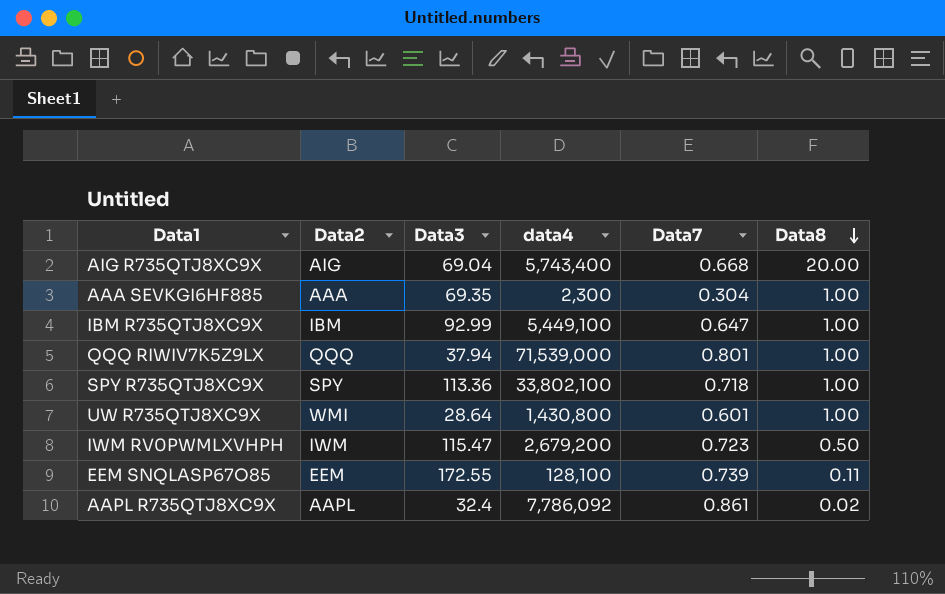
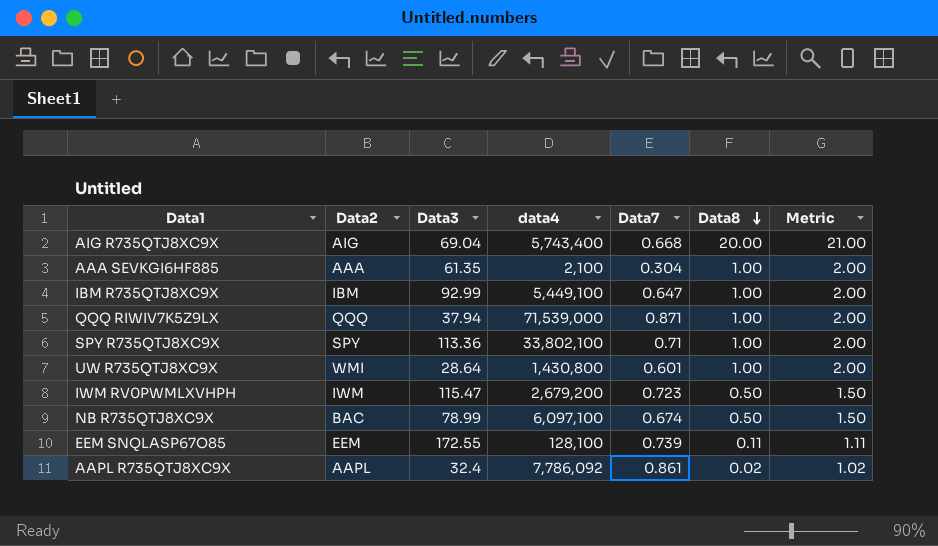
column Metric | formula: none -> [Data8] + 1
AAA SEVKGI6HF885 | Data3: 69.35 -> 61.35
AAA SEVKGI6HF885 | data4: 2,300 -> 2,100
QQQ RIWIV7K5Z9LX | Data7: 0.801 -> 0.871
SPY R735QTJ8XC9X | Data7: 0.718 -> 0.71
row NB R735QTJ8XC9X: none -> BAC | 78.99 | 6,097,100 | 0.674 | 0.50 | 1.50

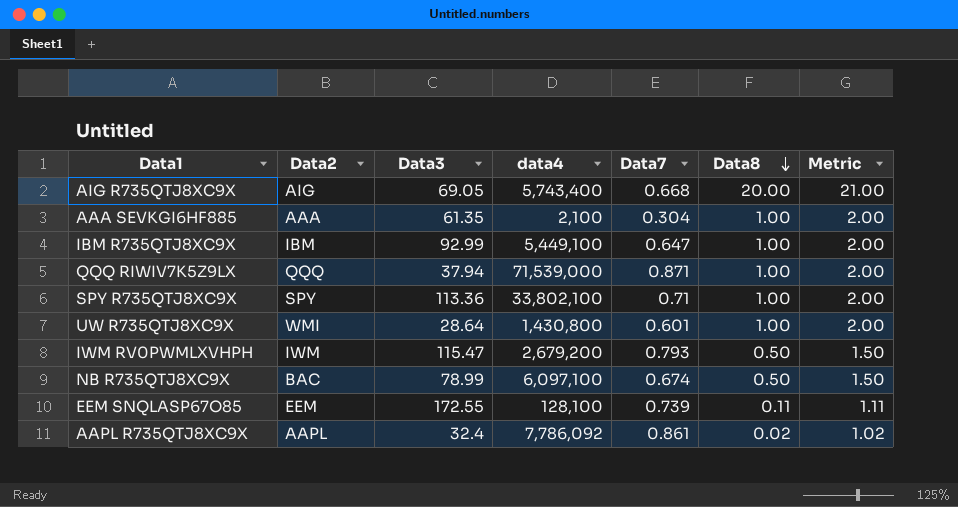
AIG R735QTJ8XC9X | Data3: 69.04 -> 69.05
IWM RV0PWMLXVHPH | Data7: 0.723 -> 0.793

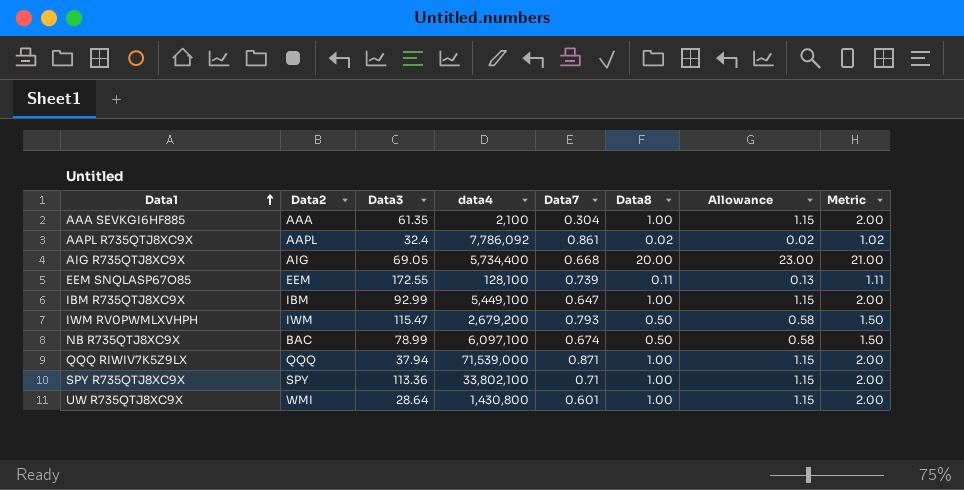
row order: Data8 descending -> Data1 ascending
column Allowance | formula: none -> [Data8] * 1.15
AIG R735QTJ8XC9X | data4: 5,743,400 -> 5,734,400

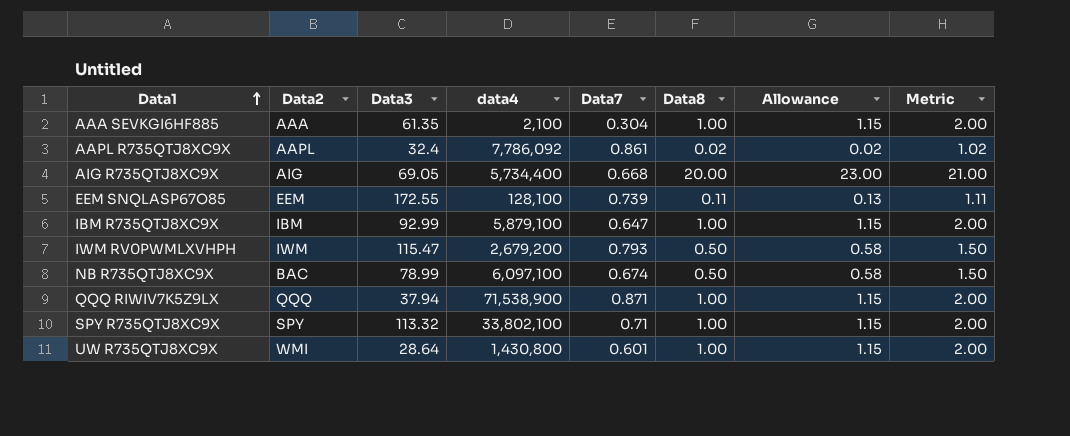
IBM R735QTJ8XC9X | data4: 5,449,100 -> 5,879,100
QQQ RIWIV7K5Z9LX | data4: 71,539,000 -> 71,538,900
SPY R735QTJ8XC9X | Data3: 113.36 -> 113.32

